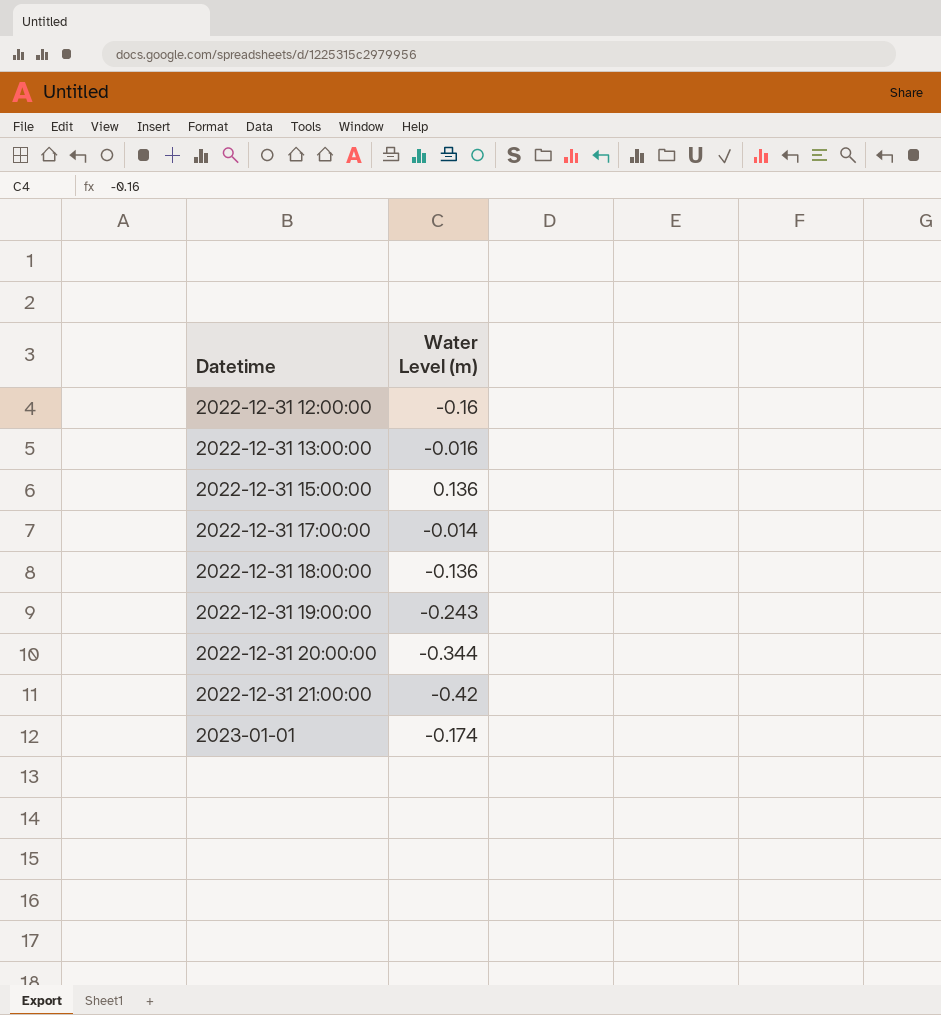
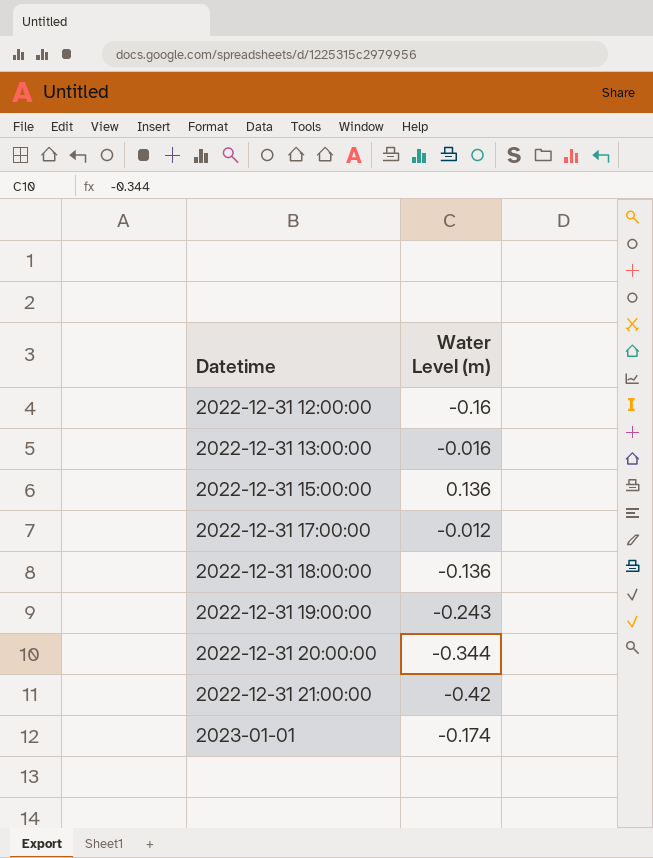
2022-12-31 17:00:00 | Water Level (m): -0.014 -> -0.012

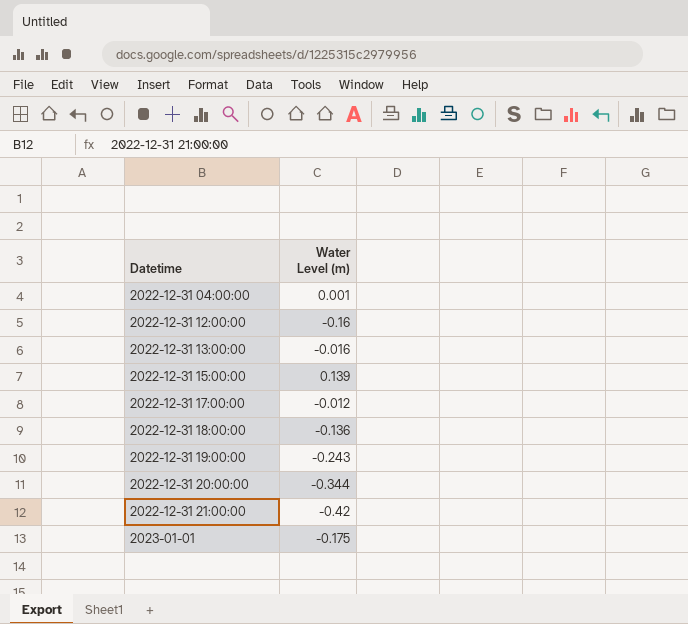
row 2022-12-31 04:00:00: none -> 0.001
2022-12-31 15:00:00 | Water Level (m): 0.136 -> 0.139
2023-01-01 | Water Level (m): -0.174 -> -0.175

